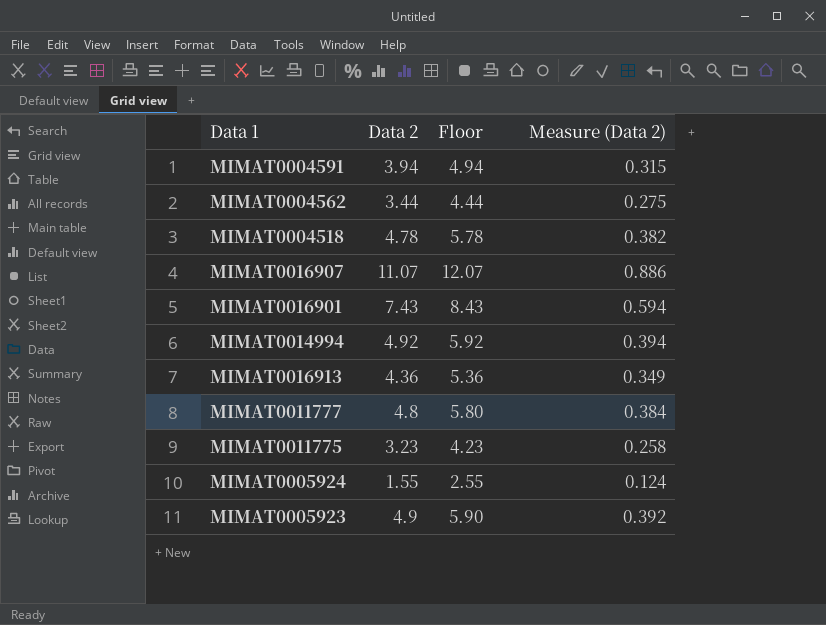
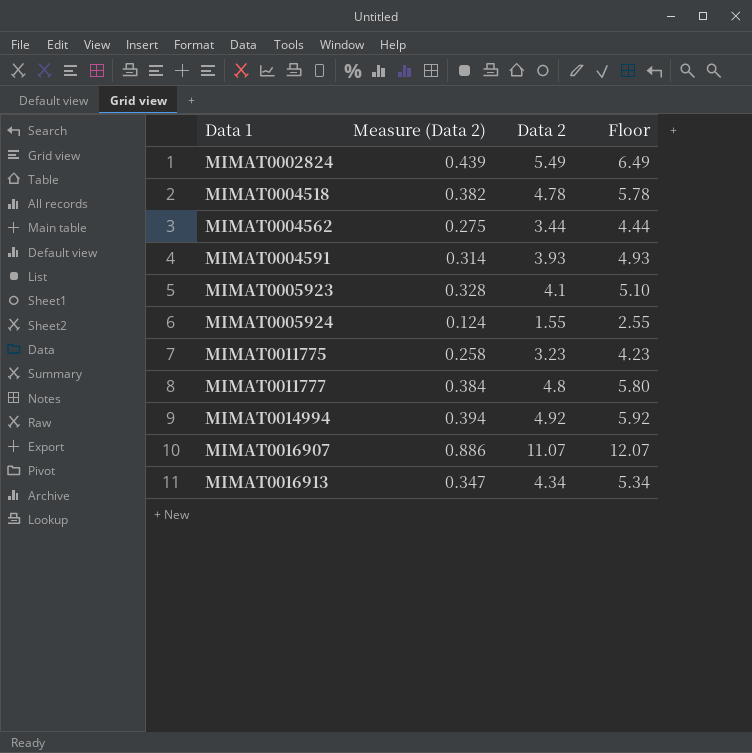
row order: none -> Data 1 ascending
column Measure (Data 2) | position: 4 -> 2
row MIMAT0016901: 7.43 | 8.43 | 0.594 -> none
row MIMAT0002824: none -> 0.439 | 5.49 | 6.49
MIMAT0004591 | Measure (Data 2): 0.315 -> 0.314
MIMAT0004591 | Data 2: 3.94 -> 3.93
MIMAT0004591 | Floor: 4.94 -> 4.93
MIMAT0005923 | Measure (Data 2): 0.392 -> 0.328
MIMAT0005923 | Data 2: 4.9 -> 4.1
MIMAT0005923 | Floor: 5.90 -> 5.10
MIMAT0016913 | Measure (Data 2): 0.349 -> 0.347
MIMAT0016913 | Data 2: 4.36 -> 4.34
MIMAT0016913 | Floor: 5.36 -> 5.34

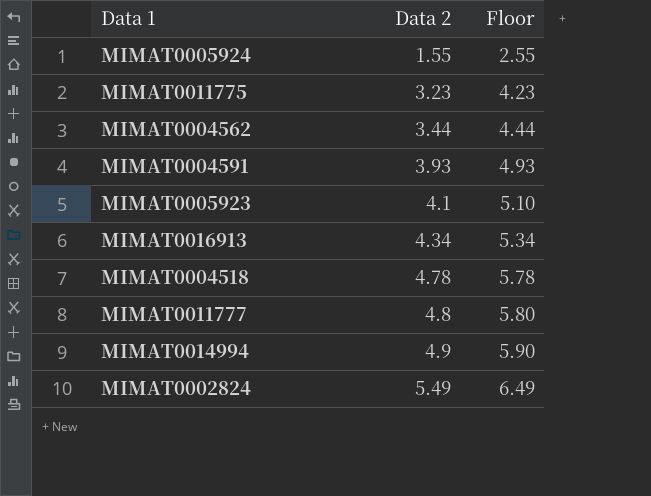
row order: Data 1 ascending -> Data 2 ascending
column Measure (Data 2) | formula: [Data 2] * 0.08 -> none
row MIMAT0016907: 0.886 | 11.07 | 12.07 -> none
MIMAT0014994 | Data 2: 4.92 -> 4.9
MIMAT0014994 | Floor: 5.92 -> 5.90

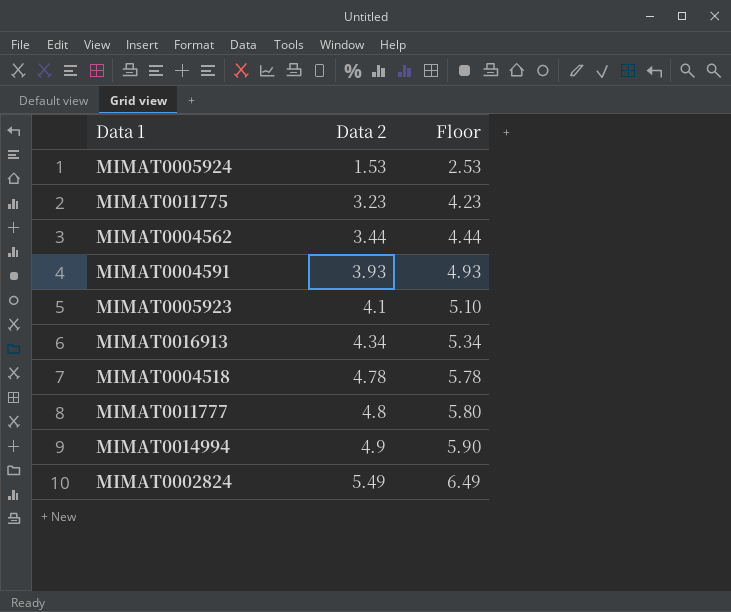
MIMAT0005924 | Data 2: 1.55 -> 1.53
MIMAT0005924 | Floor: 2.55 -> 2.53

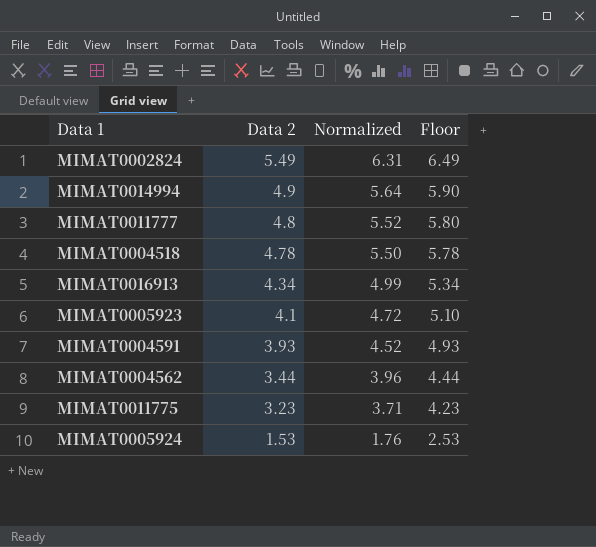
row order: Data 2 ascending -> Data 2 descending
column Normalized | formula: none -> [Data 2] * 1.15

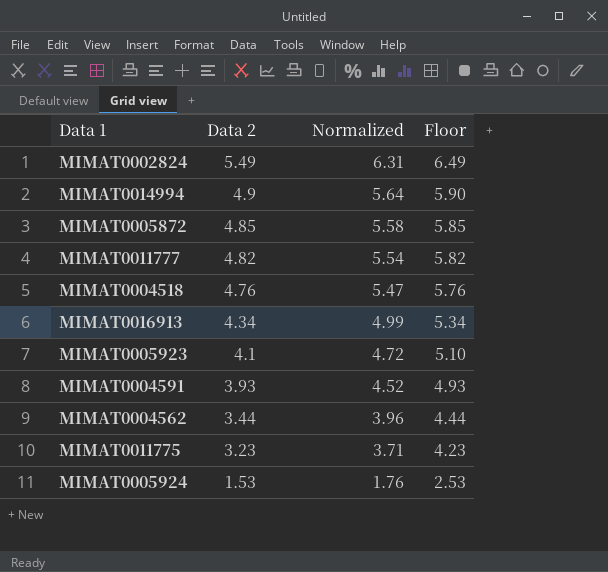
row MIMAT0005872: none -> 4.85 | 5.58 | 5.85
MIMAT0011777 | Data 2: 4.8 -> 4.82
MIMAT0011777 | Normalized: 5.52 -> 5.54
MIMAT0011777 | Floor: 5.80 -> 5.82
MIMAT0004518 | Data 2: 4.78 -> 4.76
MIMAT0004518 | Normalized: 5.50 -> 5.47
MIMAT0004518 | Floor: 5.78 -> 5.76

